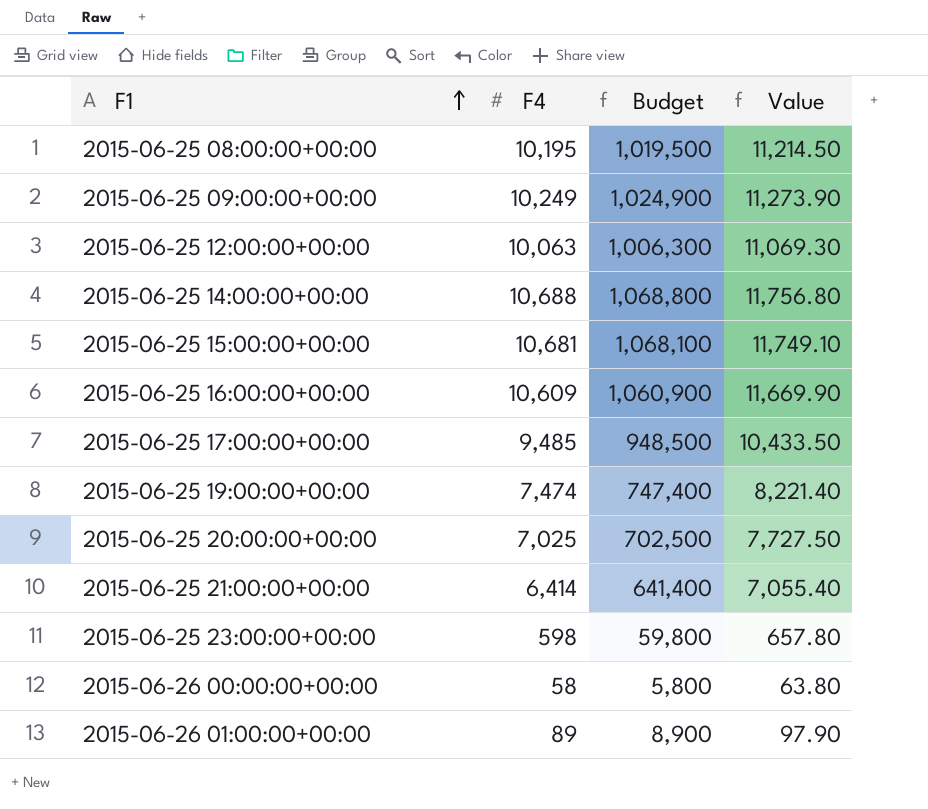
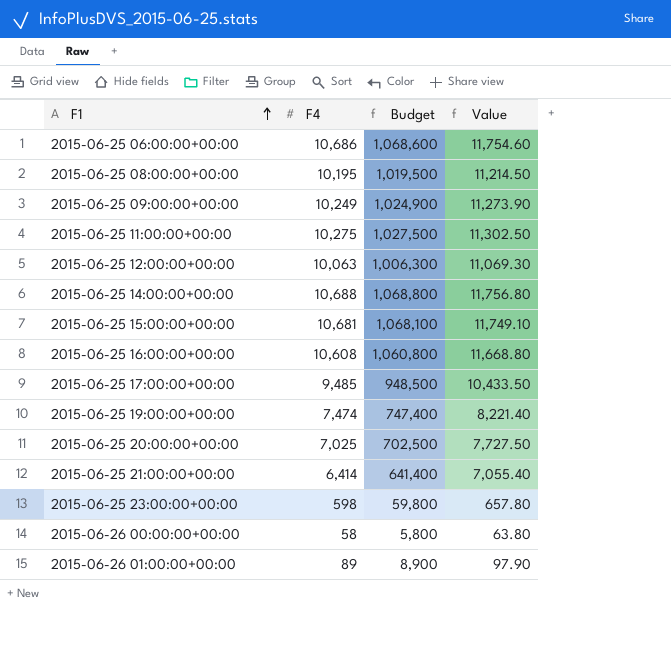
row 2015-06-25 06:00:00+00:00: none -> 10,686 | 1,068,600 | 11,754.60
row 2015-06-25 11:00:00+00:00: none -> 10,275 | 1,027,500 | 11,302.50
2015-06-25 16:00:00+00:00 | F4: 10,609 -> 10,608
2015-06-25 16:00:00+00:00 | Budget: 1,060,900 -> 1,060,800
2015-06-25 16:00:00+00:00 | Value: 11,669.90 -> 11,668.80

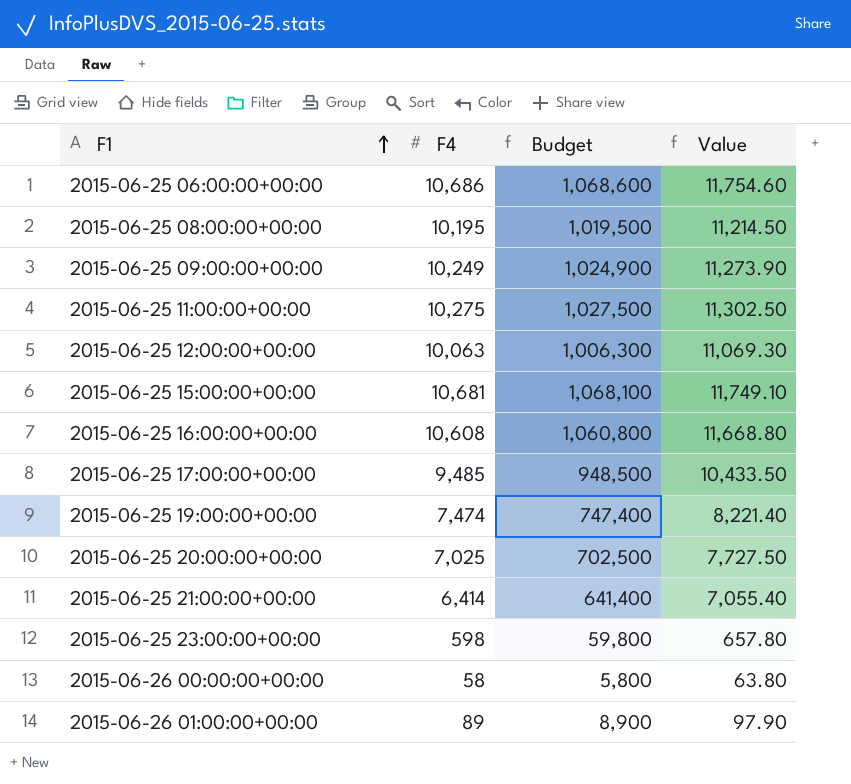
row 2015-06-25 14:00:00+00:00: 10,688 | 1,068,800 | 11,756.80 -> none

